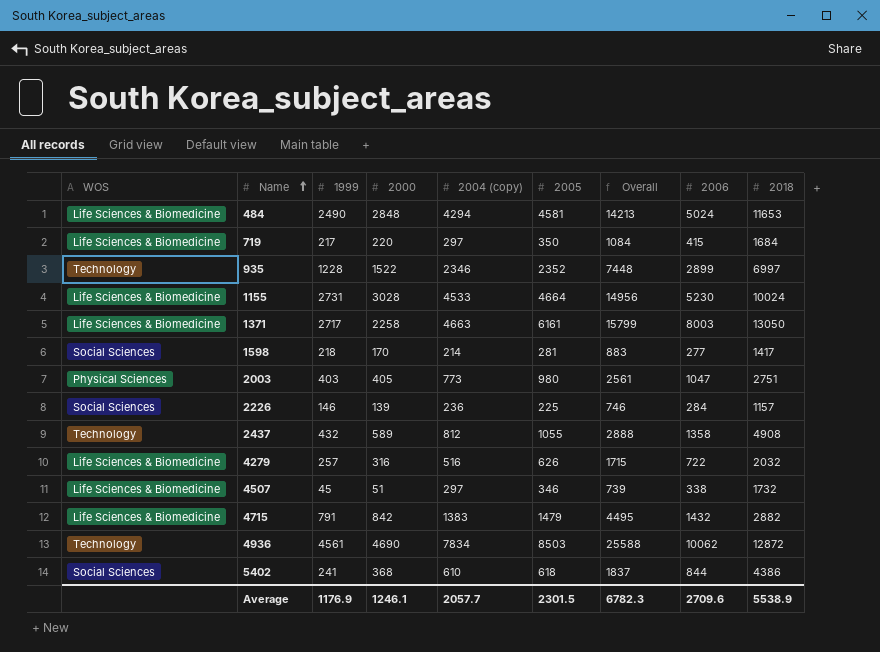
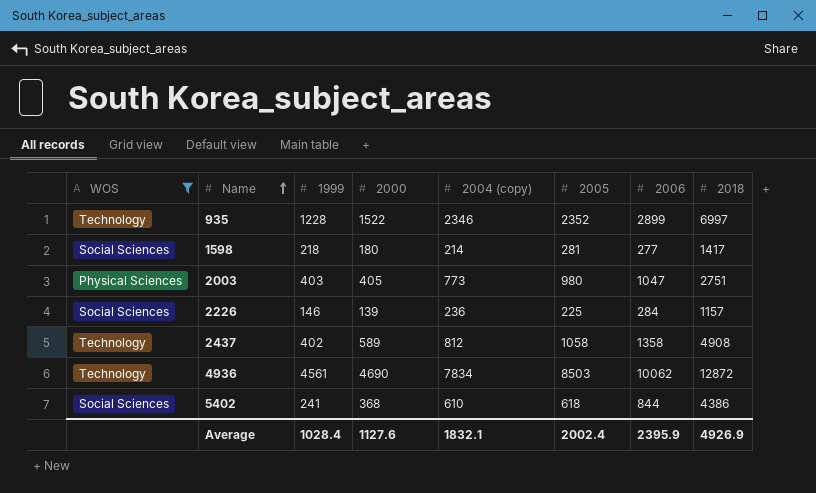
filter: none -> WOS != Life Sciences & Biomedicine
column Overall | formula: [1999] + [2000] + [2004 (copy)] + [2005] -> none
1598 | 2000: 170 -> 180
2437 | 1999: 432 -> 402
2437 | 2005: 1055 -> 1058
Average | 1999: 1176.9 -> 1028.4
Average | 2000: 1246.1 -> 1127.6
Average | 2004 (copy): 2057.7 -> 1832.1
Average | 2005: 2301.5 -> 2002.4
Average | 2006: 2709.6 -> 2395.9
Average | 2018: 5538.9 -> 4926.9

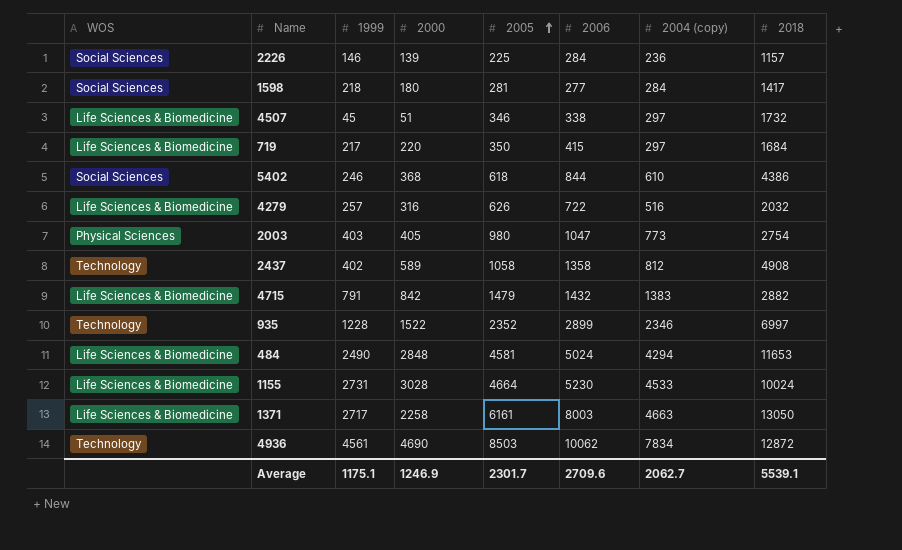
filter: WOS != Life Sciences & Biomedicine -> none
row order: Name ascending -> 2005 ascending
column 2004 (copy) | position: 5 -> 7
1598 | 2004 (copy): 214 -> 284
5402 | 1999: 241 -> 246
2003 | 2018: 2751 -> 2754
Average | 1999: 1028.4 -> 1175.1
Average | 2000: 1127.6 -> 1246.9
Average | 2005: 2002.4 -> 2301.7
Average | 2006: 2395.9 -> 2709.6
Average | 2004 (copy): 1832.1 -> 2062.7
Average | 2018: 4926.9 -> 5539.1

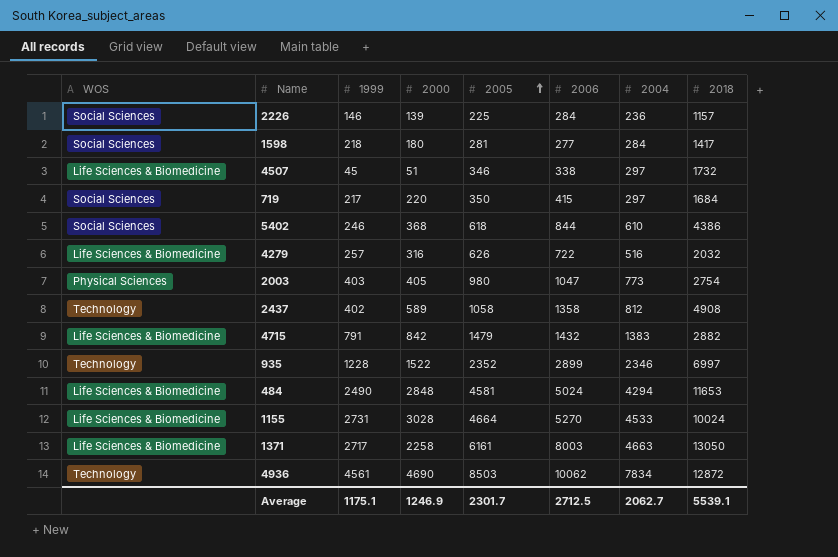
column name: 2004 (copy) -> 2004
719 | WOS: Life Sciences & Biomedicine -> Social Sciences
1155 | 2006: 5230 -> 5270
Average | 2006: 2709.6 -> 2712.5

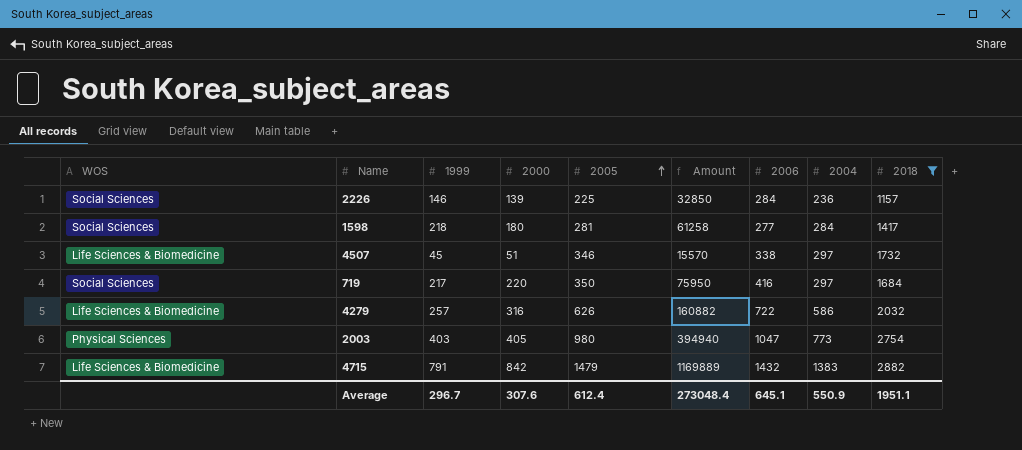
filter: none -> 2018 <= 2882
column Amount | formula: none -> [1999] * [2005]
719 | 2006: 415 -> 416
4279 | 2004: 516 -> 586
Average | 1999: 1175.1 -> 296.7
Average | 2000: 1246.9 -> 307.6
Average | 2005: 2301.7 -> 612.4
Average | 2006: 2712.5 -> 645.1
Average | 2004: 2062.7 -> 550.9
Average | 2018: 5539.1 -> 1951.1

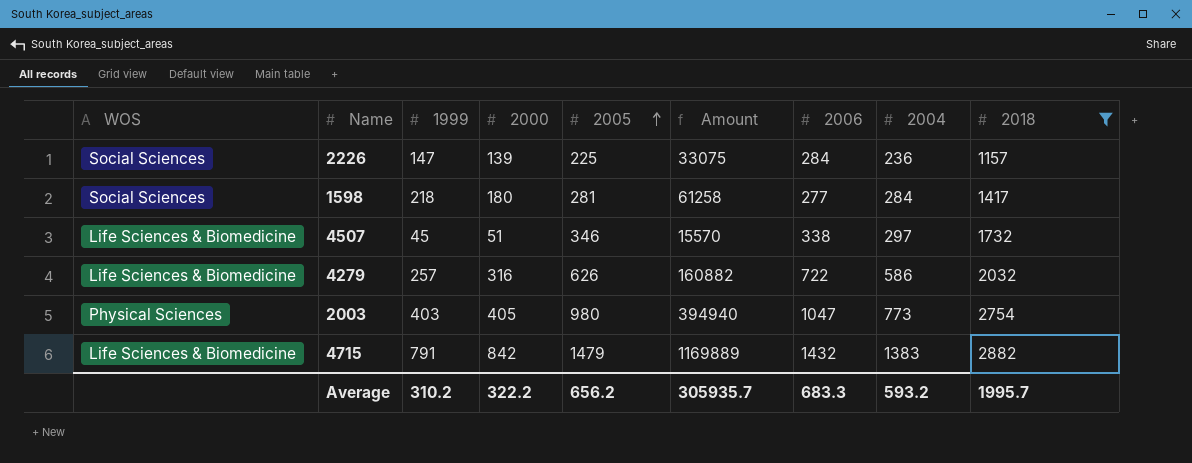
row 719: Social Sciences | 217 | 220 | 350 | 75950 | 416 | 297 | 1684 -> none
2226 | 1999: 146 -> 147
2226 | Amount: 32850 -> 33075
Average | 1999: 296.7 -> 310.2
Average | 2000: 307.6 -> 322.2
Average | 2005: 612.4 -> 656.2
Average | Amount: 273048.4 -> 305935.7
Average | 2006: 645.1 -> 683.3
Average | 2004: 550.9 -> 593.2
Average | 2018: 1951.1 -> 1995.7

